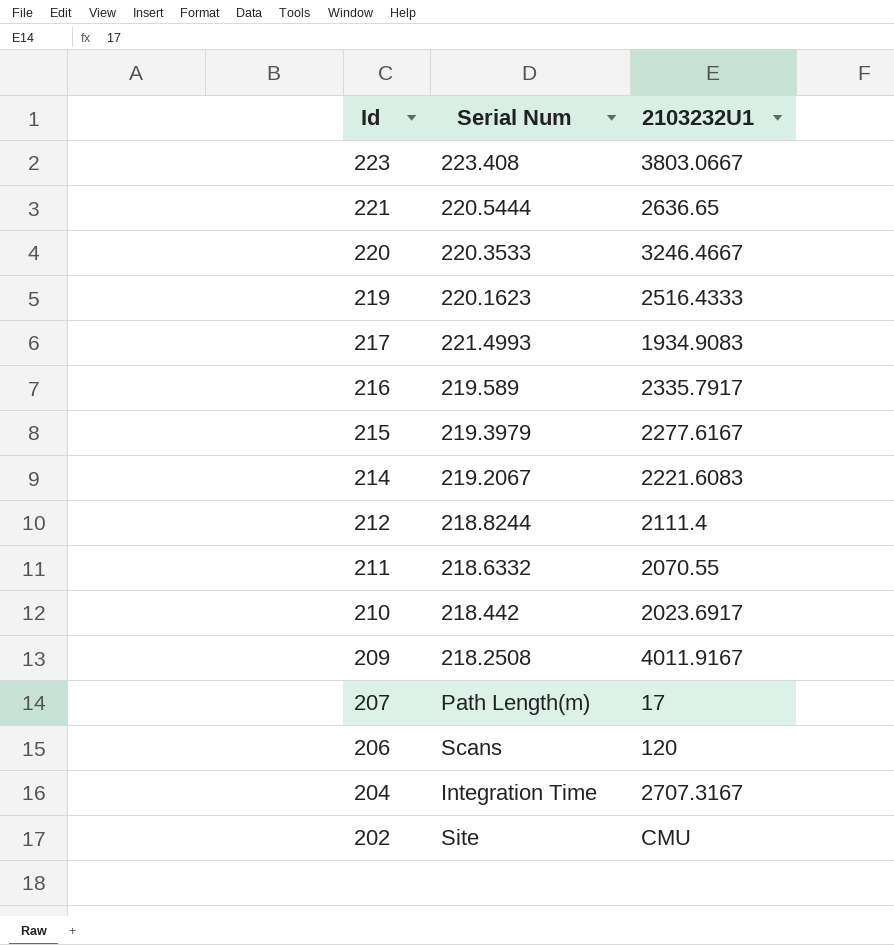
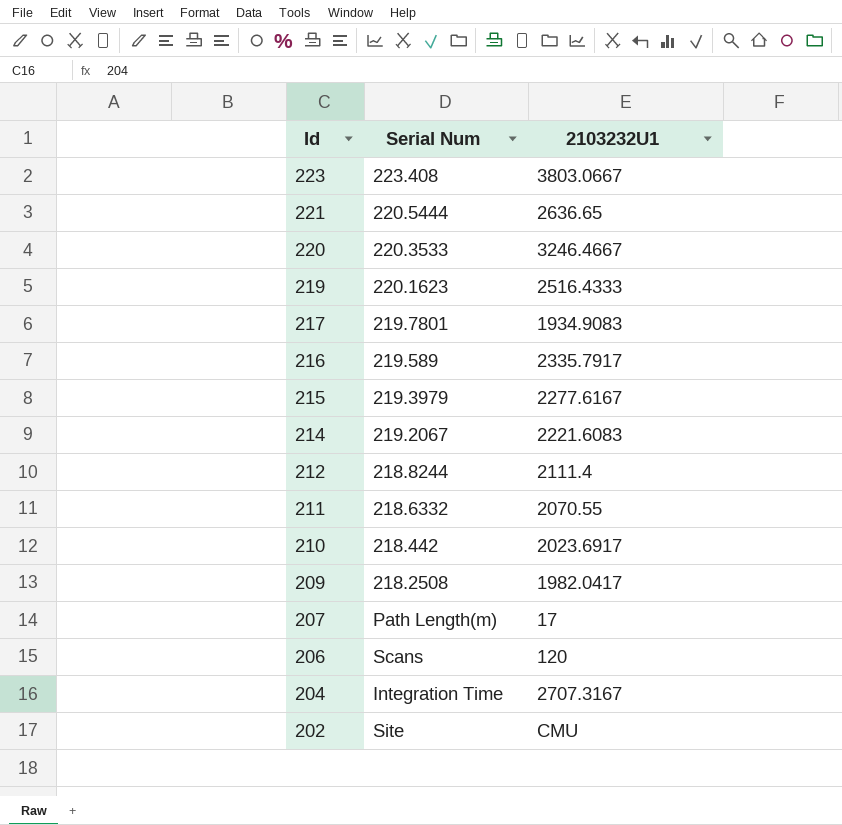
217 | Serial Num: 221.4993 -> 219.7801
209 | 2103232U1: 4011.9167 -> 1982.0417

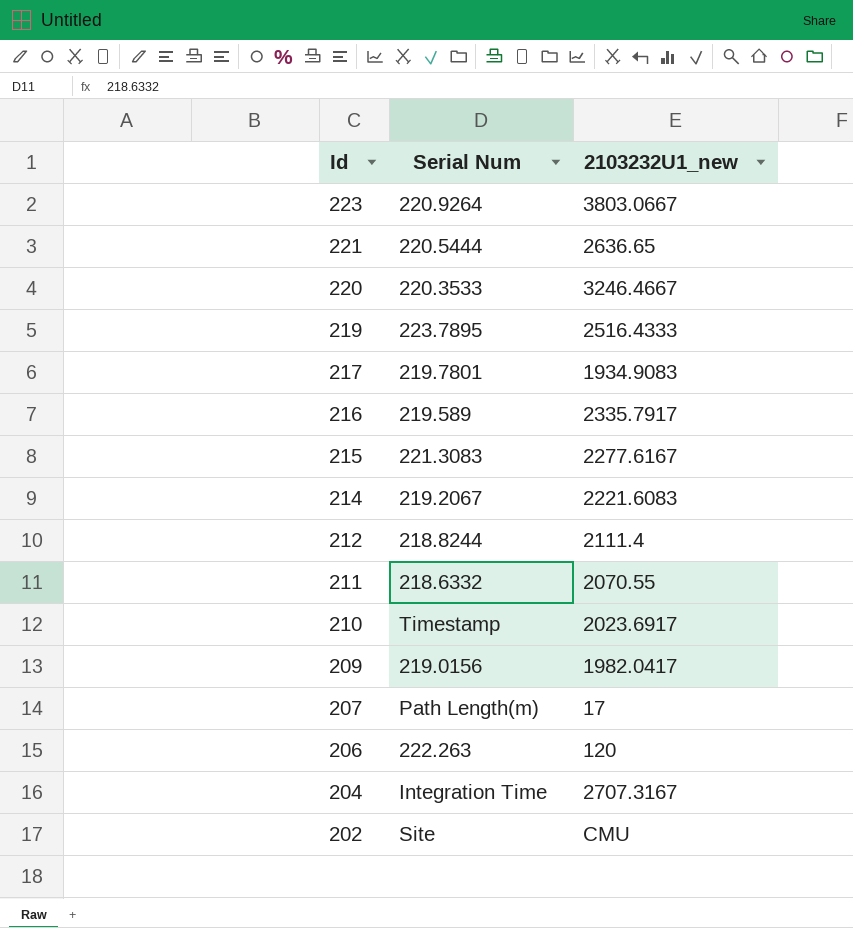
column name: 2103232U1 -> 2103232U1_new
223 | Serial Num: 223.408 -> 220.9264
219 | Serial Num: 220.1623 -> 223.7895
215 | Serial Num: 219.3979 -> 221.3083
210 | Serial Num: 218.442 -> Timestamp
209 | Serial Num: 218.2508 -> 219.0156
206 | Serial Num: Scans -> 222.263

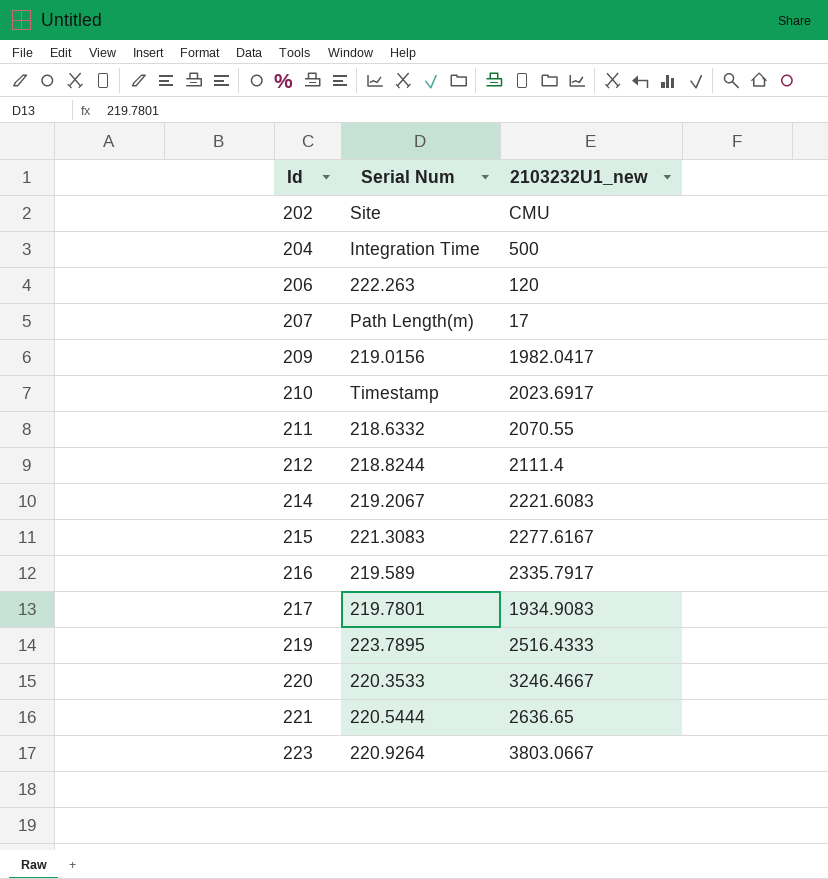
row order: Id descending -> Id ascending
204 | 2103232U1_new: 2707.3167 -> 500

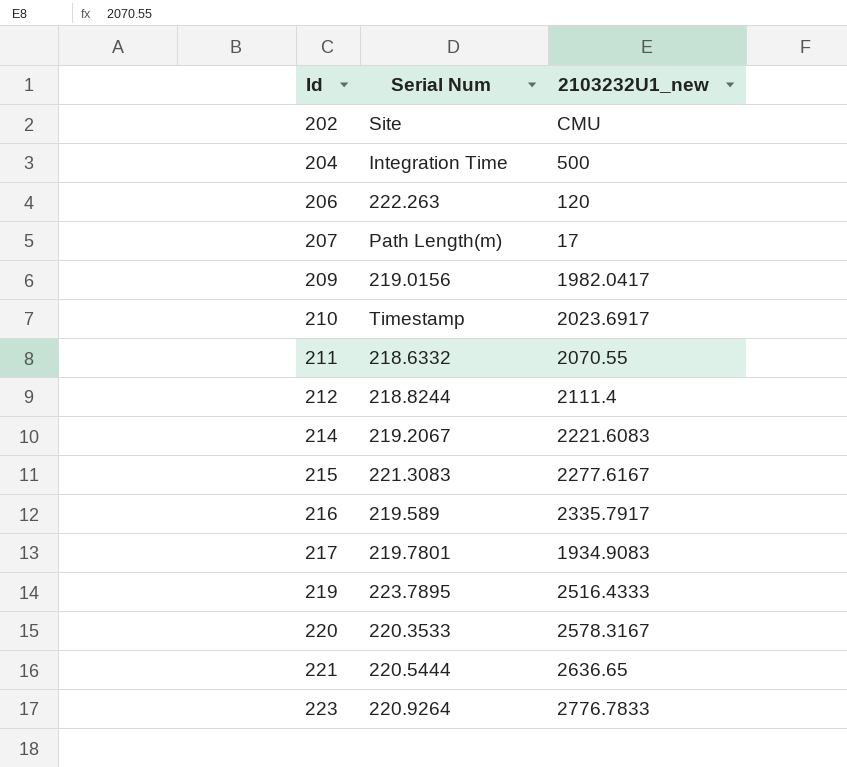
220 | 2103232U1_new: 3246.4667 -> 2578.3167
223 | 2103232U1_new: 3803.0667 -> 2776.7833

